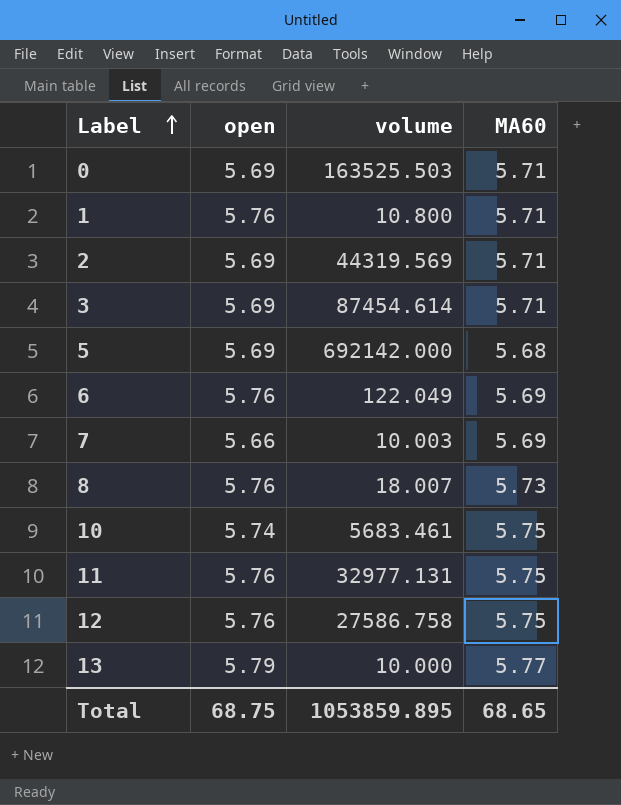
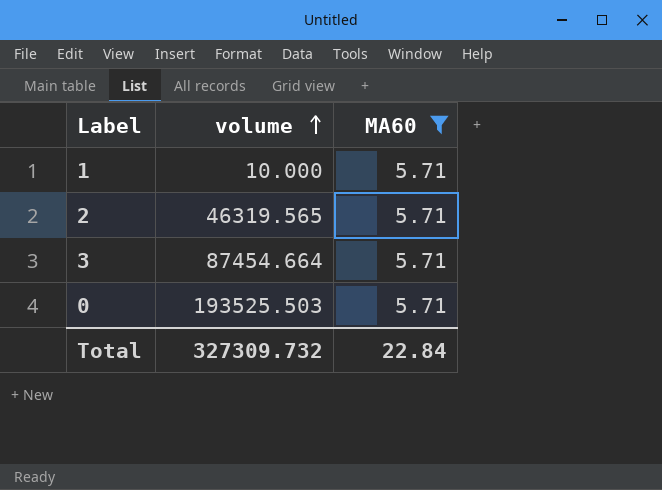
filter: none -> MA60 = 5.71
row order: Label ascending -> volume ascending
column open | position: 2 -> none
1 | volume: 10.800 -> 10.000
2 | volume: 44319.569 -> 46319.565
3 | volume: 87454.614 -> 87454.664
0 | volume: 163525.503 -> 193525.503
Total | volume: 1053859.895 -> 327309.732
Total | MA60: 68.65 -> 22.84

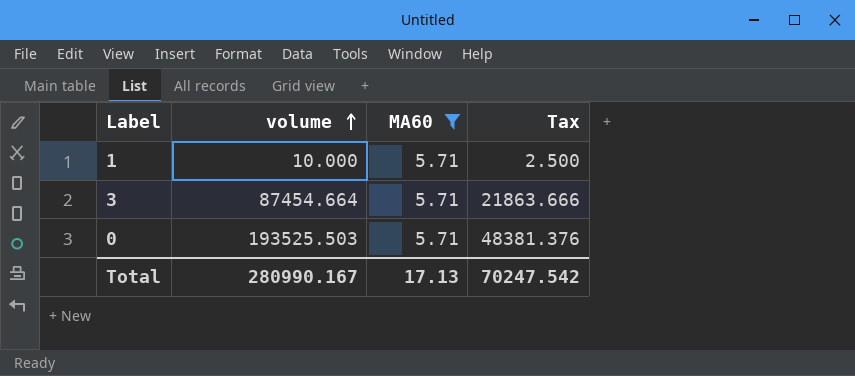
column Tax | formula: none -> [volume] * 0.25
row 2: 46319.565 | 5.71 -> none
Total | volume: 327309.732 -> 280990.167
Total | MA60: 22.84 -> 17.13

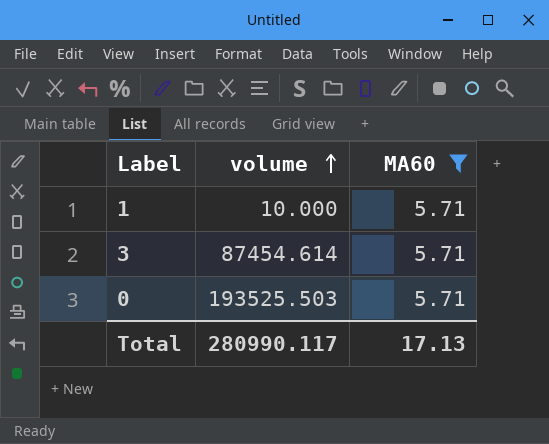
column Tax | formula: [volume] * 0.25 -> none
3 | volume: 87454.664 -> 87454.614
Total | volume: 280990.167 -> 280990.117

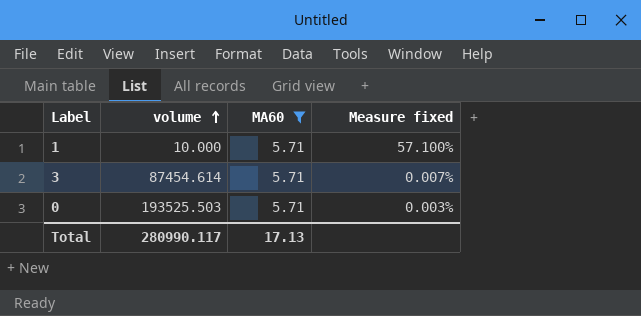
column Measure fixed | formula: none -> [MA60] / [volume]

